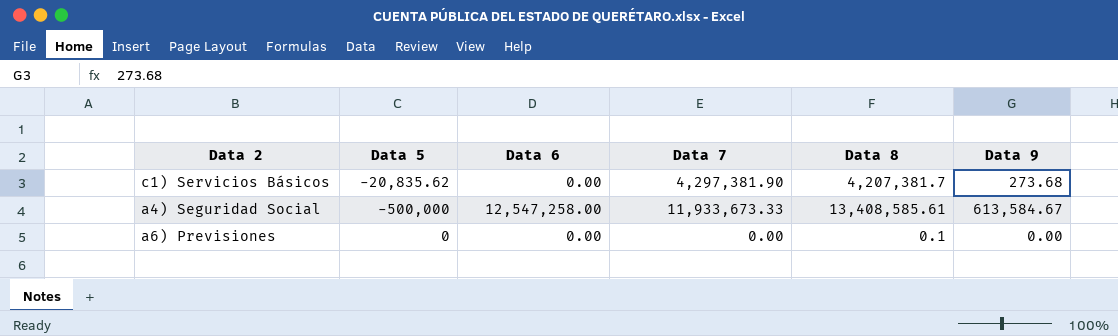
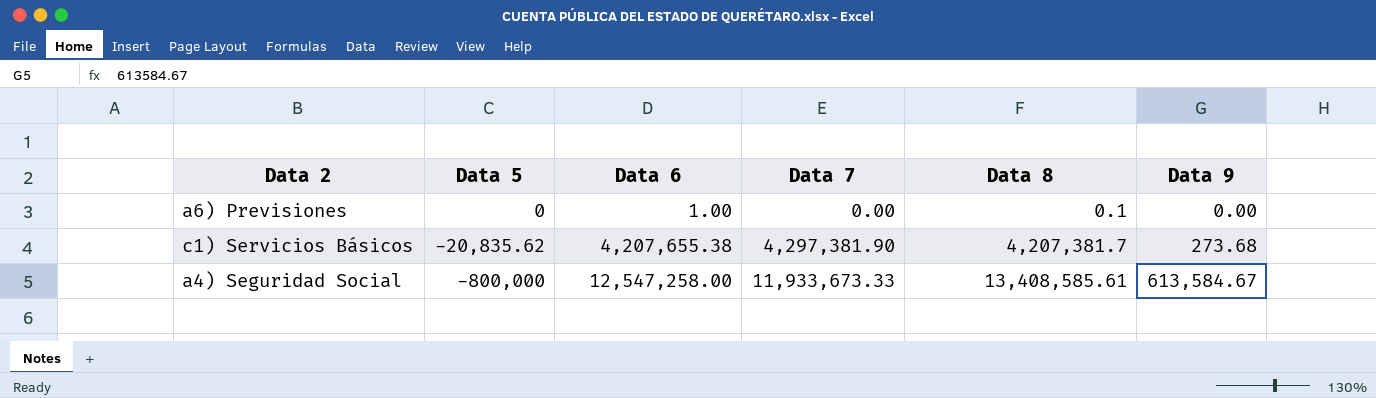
row order: none -> Data 5 descending
a6) Previsiones | Data 6: 0.00 -> 1.00
c1) Servicios Básicos | Data 6: 0.00 -> 4,207,655.38
a4) Seguridad Social | Data 5: -500,000 -> -800,000

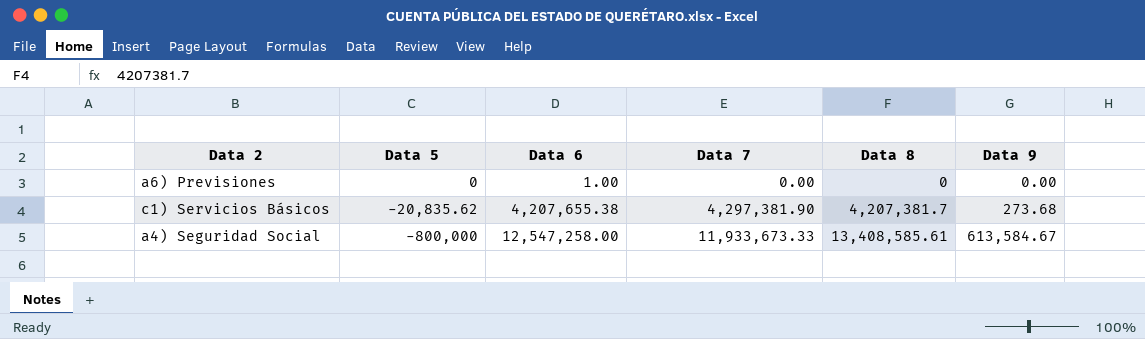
a6) Previsiones | Data 8: 0.1 -> 0

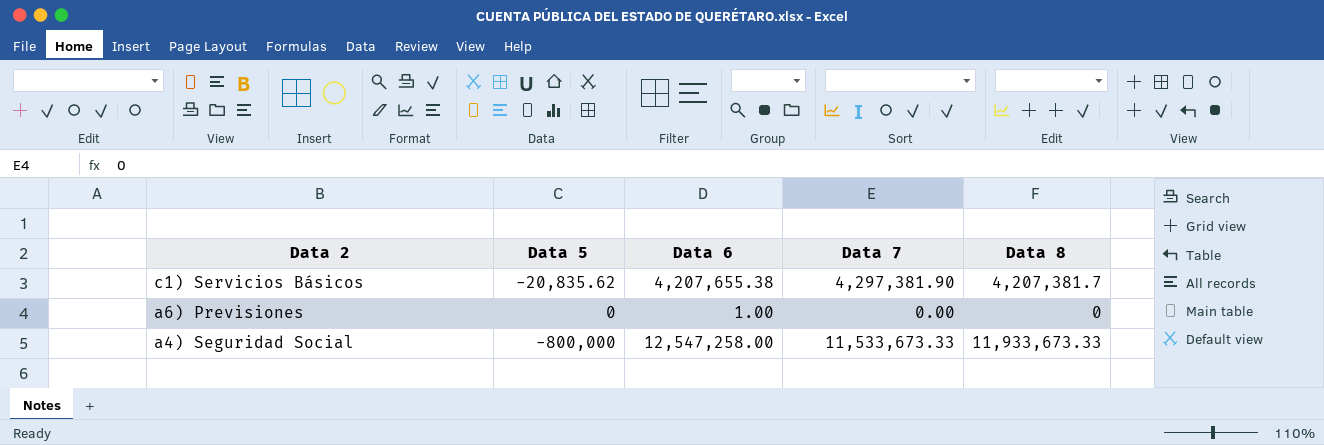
row order: Data 5 descending -> Data 2 descending
column Data 9 | position: 6 -> none
a4) Seguridad Social | Data 7: 11,933,673.33 -> 11,533,673.33
a4) Seguridad Social | Data 8: 13,408,585.61 -> 11,933,673.33

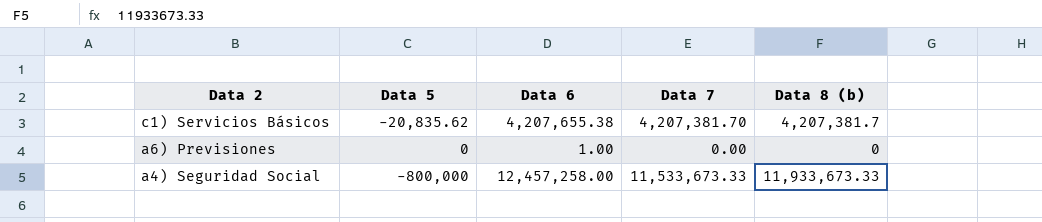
column name: Data 8 -> Data 8 (b)
c1) Servicios Básicos | Data 7: 4,297,381.90 -> 4,207,381.70
a4) Seguridad Social | Data 6: 12,547,258.00 -> 12,457,258.00

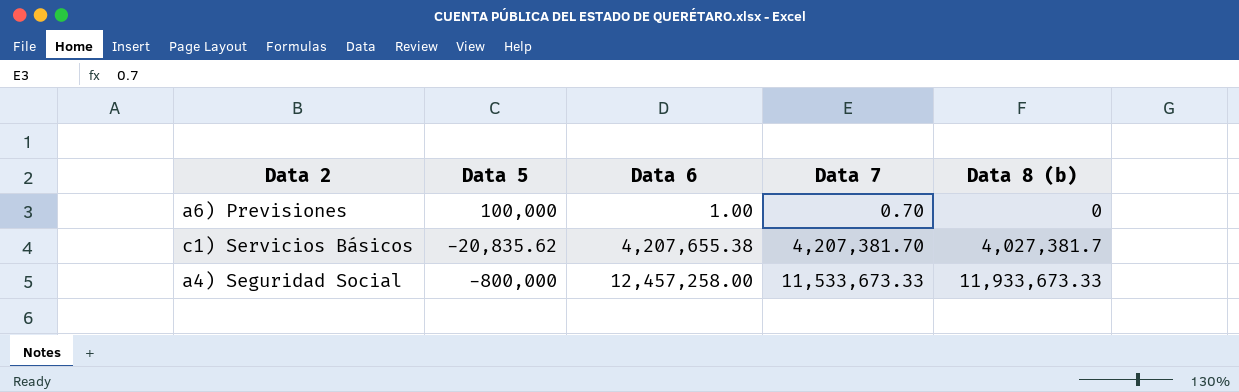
row order: Data 2 descending -> Data 5 descending
a6) Previsiones | Data 5: 0 -> 100,000
a6) Previsiones | Data 7: 0.00 -> 0.70
c1) Servicios Básicos | Data 8 (b): 4,207,381.7 -> 4,027,381.7

